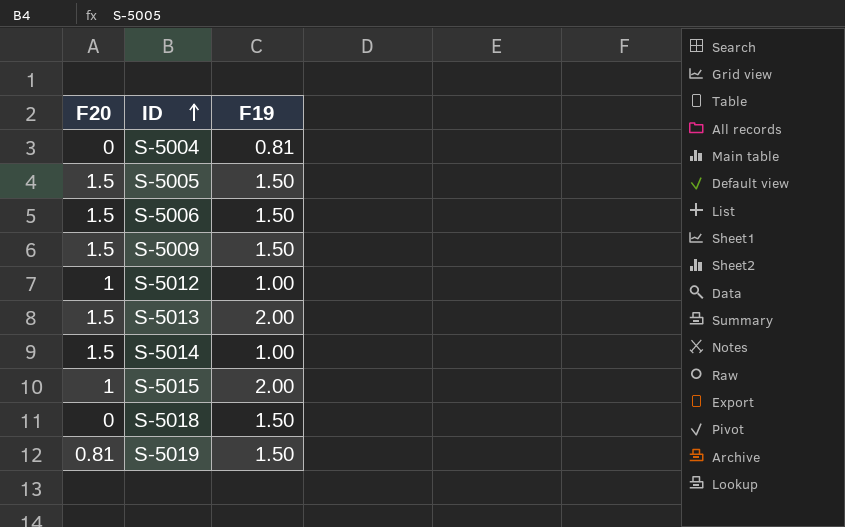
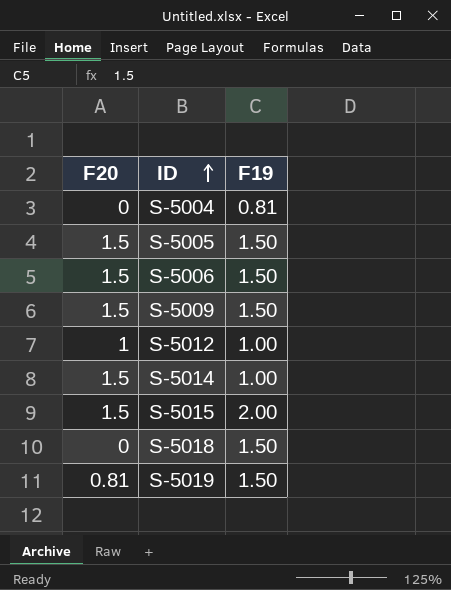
row S-5013: 1.5 | 2.00 -> none
S-5015 | F20: 1 -> 1.5

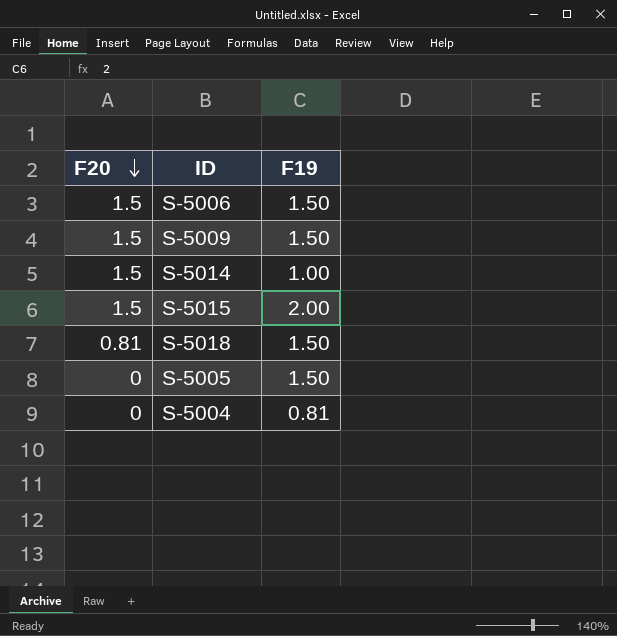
row order: ID ascending -> F20 descending
row S-5012: 1 | 1.00 -> none
row S-5019: 0.81 | 1.50 -> none
S-5018 | F20: 0 -> 0.81
S-5005 | F20: 1.5 -> 0

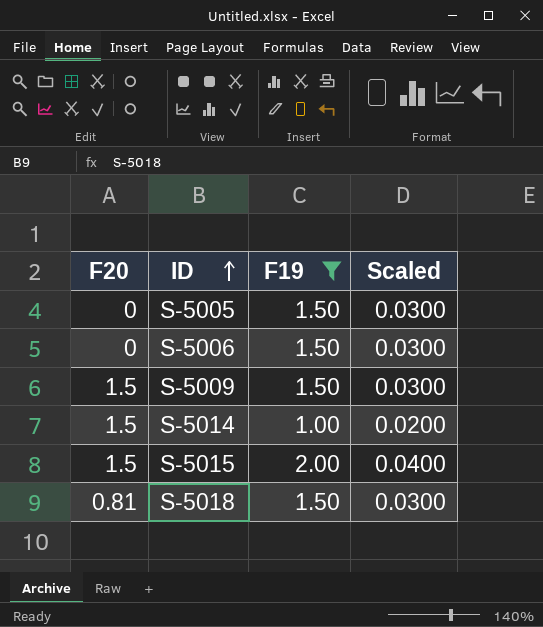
filter: none -> F19 != 0.81
row order: F20 descending -> ID ascending
column Scaled | formula: none -> [F19] * 0.02
S-5006 | F20: 1.5 -> 0

